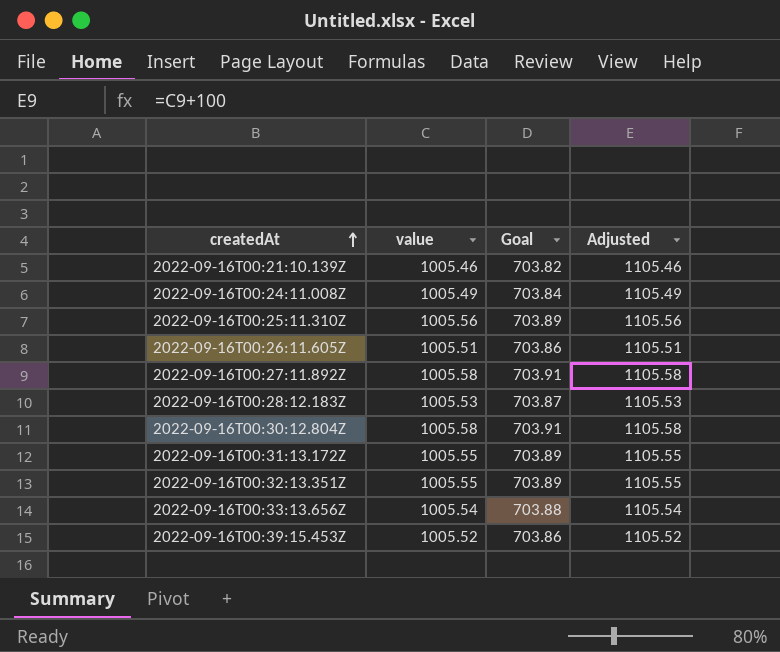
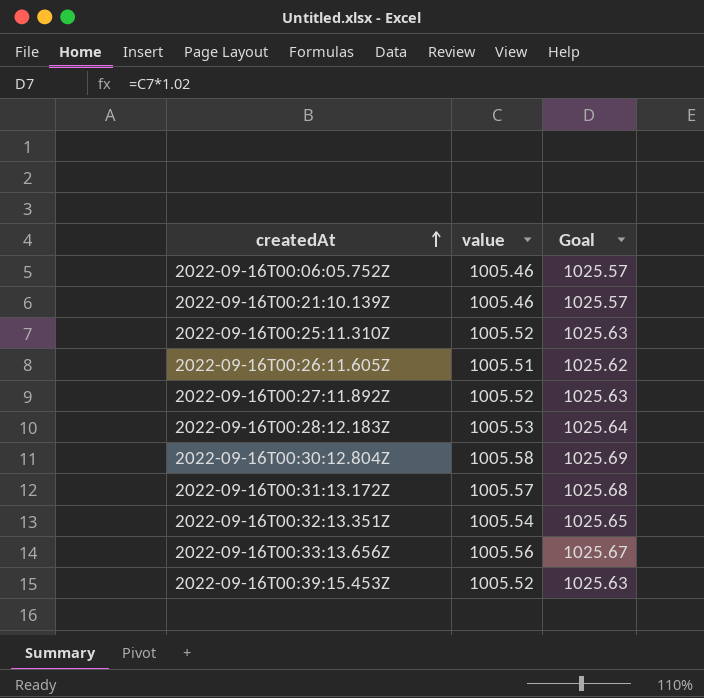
column Adjusted | formula: [value] + 100 -> none
column Goal | formula: [value] * 0.7 -> [value] * 1.02
row 2022-09-16T00:24:11.008Z: 1005.49 | 703.84 | 1105.49 -> none
row 2022-09-16T00:06:05.752Z: none -> 1005.46 | 1025.57
2022-09-16T00:25:11.310Z | value: 1005.56 -> 1005.52
2022-09-16T00:27:11.892Z | value: 1005.58 -> 1005.52
2022-09-16T00:31:13.172Z | value: 1005.55 -> 1005.57
2022-09-16T00:32:13.351Z | value: 1005.55 -> 1005.54
2022-09-16T00:33:13.656Z | value: 1005.54 -> 1005.56

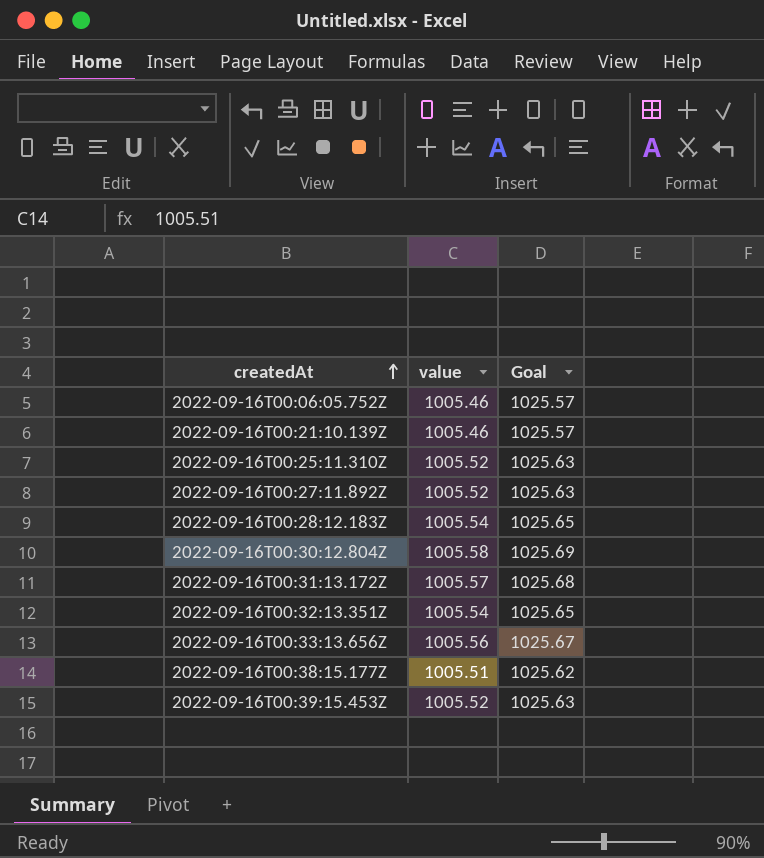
row 2022-09-16T00:26:11.605Z: 1005.51 | 1025.62 -> none
2022-09-16T00:28:12.183Z | value: 1005.53 -> 1005.54
2022-09-16T00:28:12.183Z | Goal: 1025.64 -> 1025.65
row 2022-09-16T00:38:15.177Z: none -> 1005.51 | 1025.62

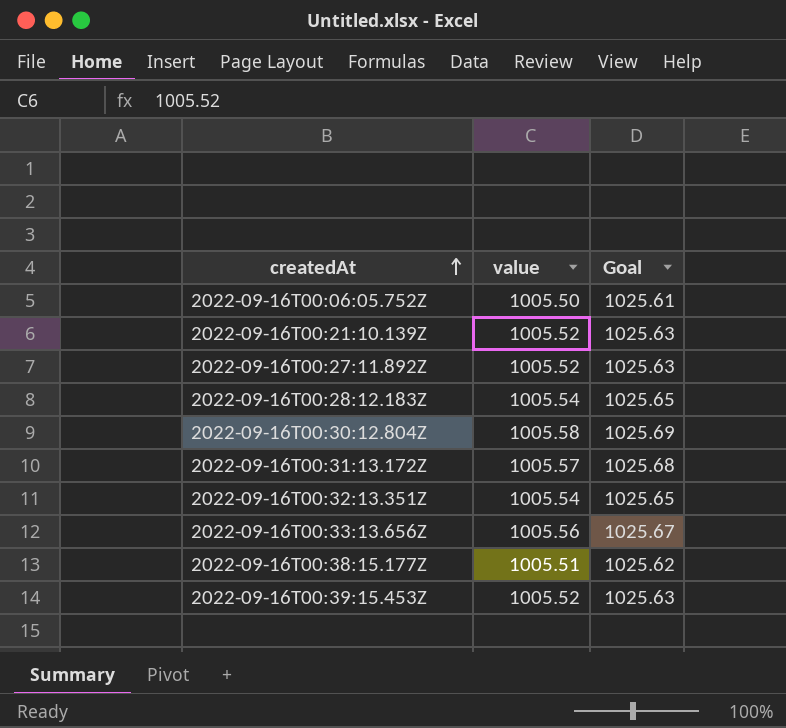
row 2022-09-16T00:25:11.310Z: 1005.52 | 1025.63 -> none
2022-09-16T00:06:05.752Z | value: 1005.46 -> 1005.50
2022-09-16T00:06:05.752Z | Goal: 1025.57 -> 1025.61
2022-09-16T00:21:10.139Z | value: 1005.46 -> 1005.52
2022-09-16T00:21:10.139Z | Goal: 1025.57 -> 1025.63

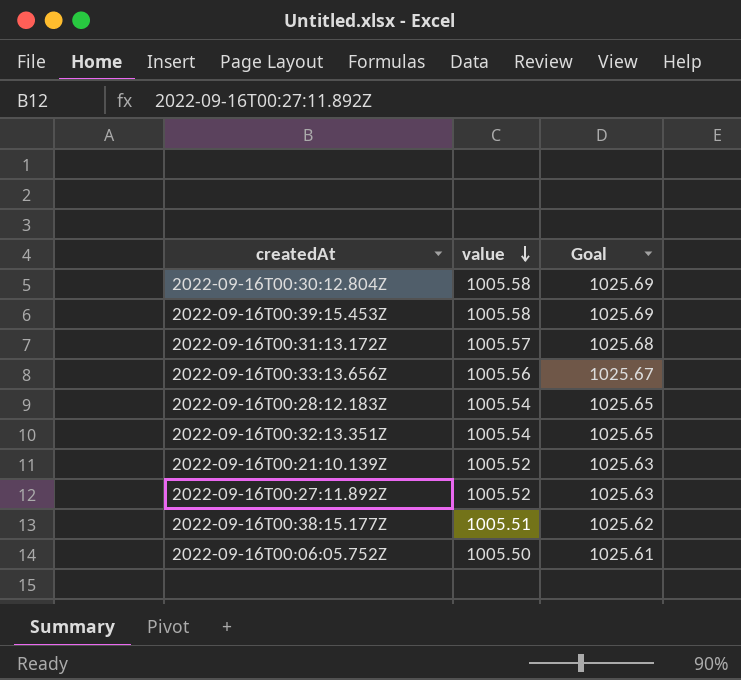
row order: createdAt ascending -> value descending
2022-09-16T00:39:15.453Z | value: 1005.52 -> 1005.58
2022-09-16T00:39:15.453Z | Goal: 1025.63 -> 1025.69

